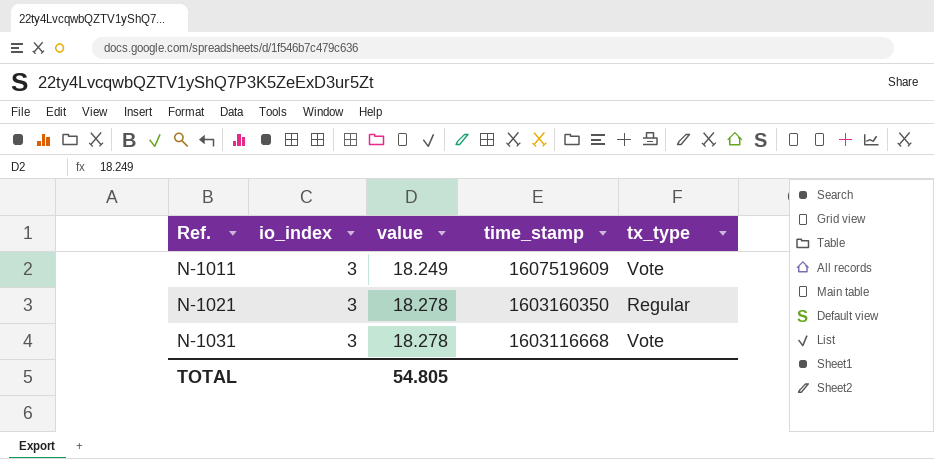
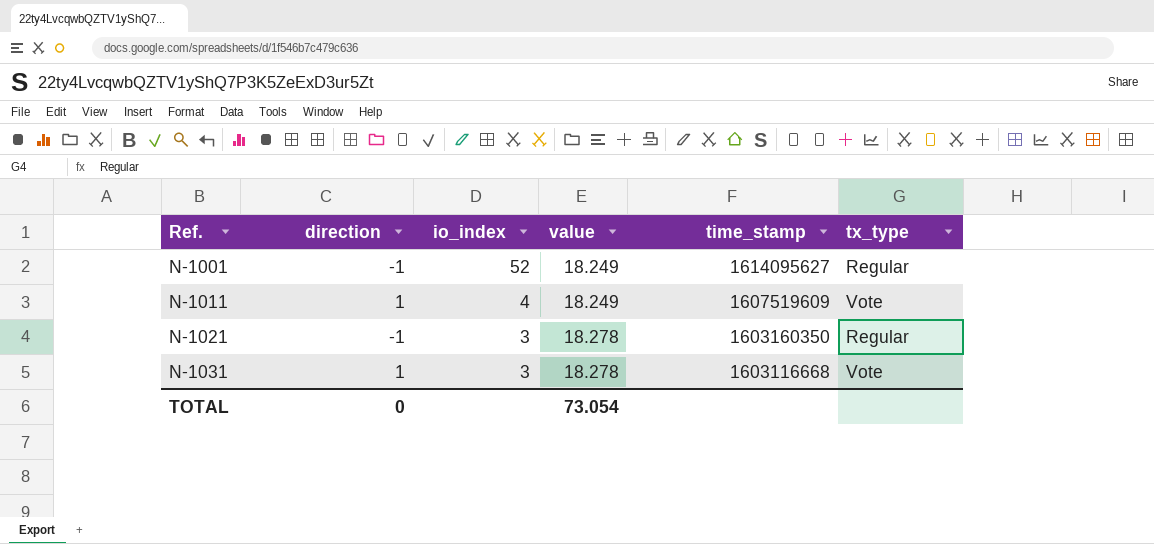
column direction | position: none -> 2
row N-1001: none -> -1 | 52 | 18.249 | 1614095627 | Regular
N-1011 | io_index: 3 -> 4
TOTAL | value: 54.805 -> 73.054

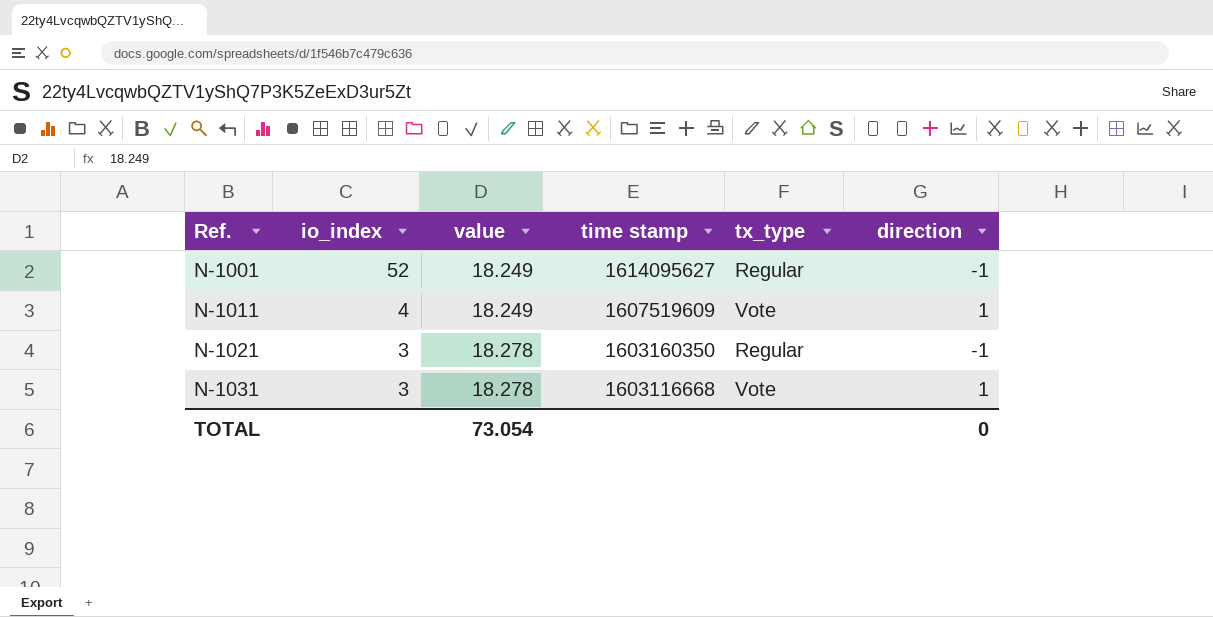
column name: time_stamp -> time stamp
column direction | position: 2 -> 6

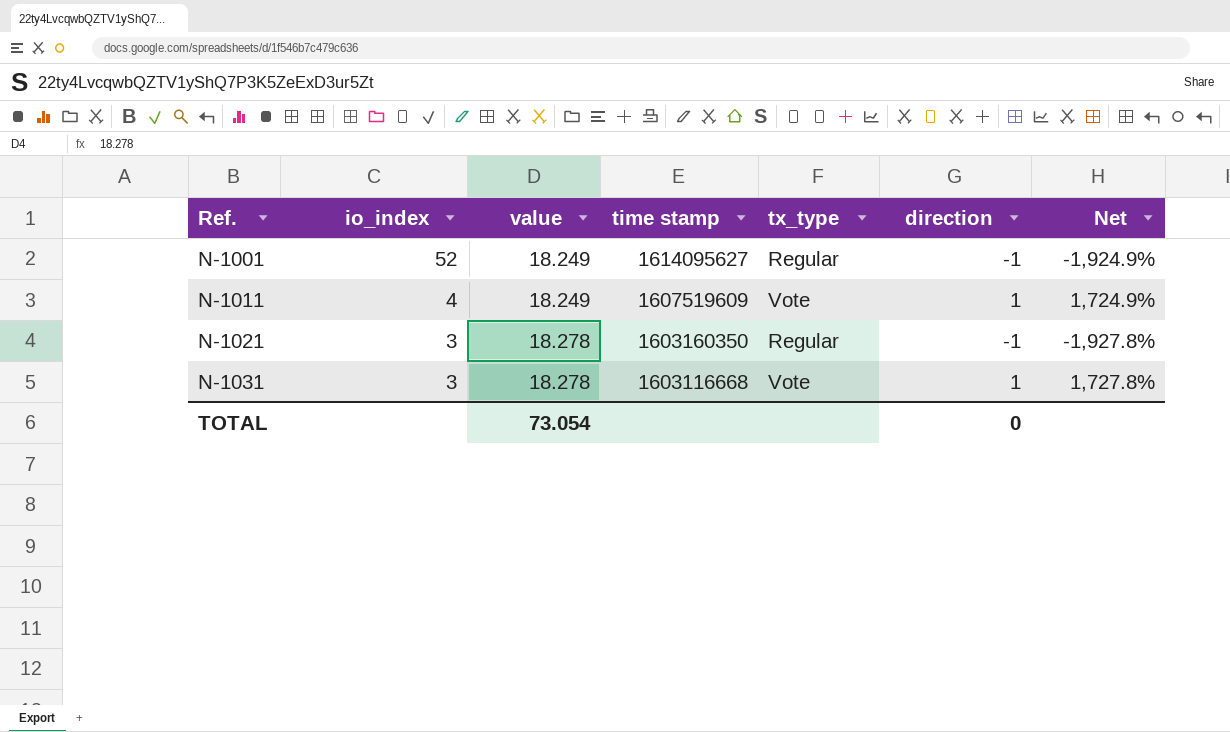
column Net | formula: none -> ([value] - [direction]) / [direction]

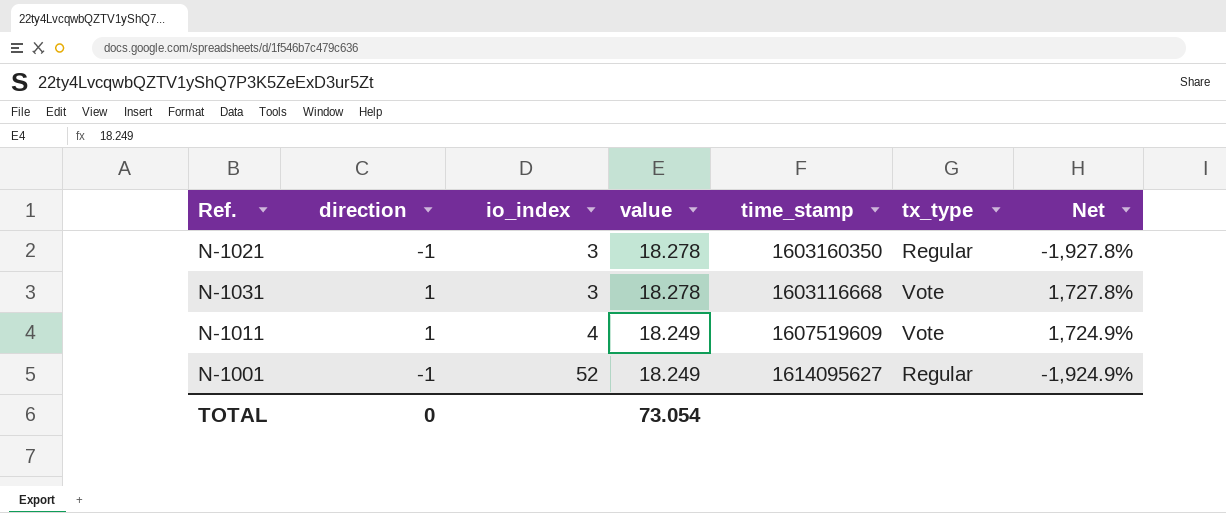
row order: Ref. ascending -> io_index ascending
column direction | position: 6 -> 2
column name: time stamp -> time_stamp

